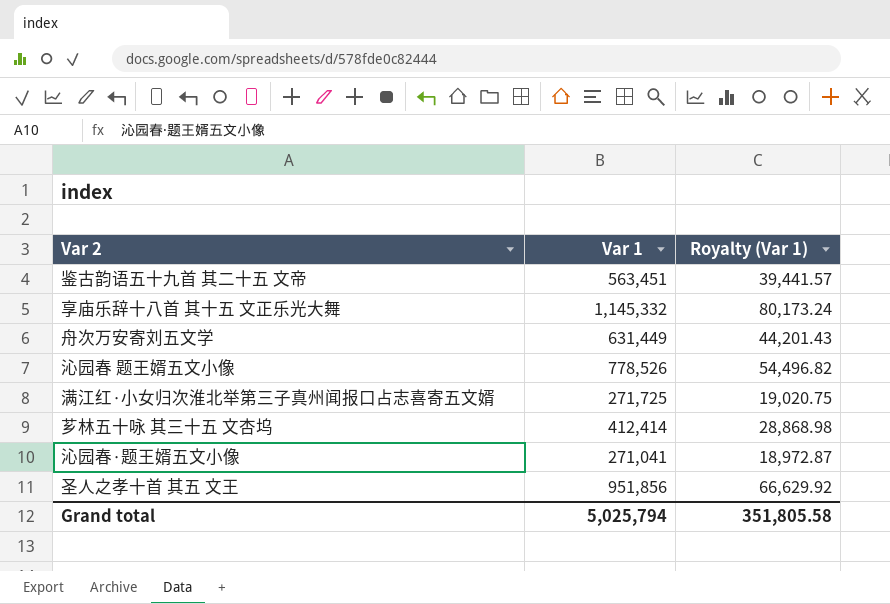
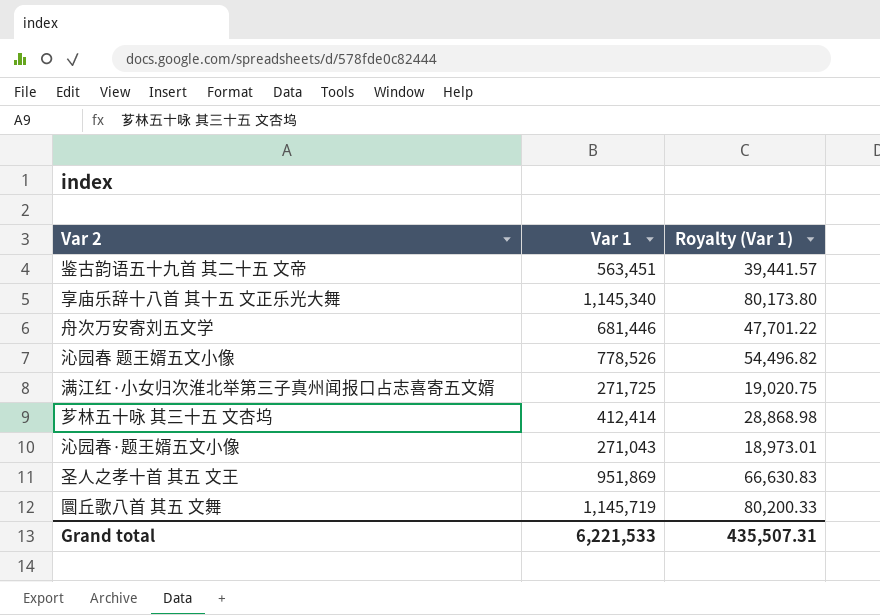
享庙乐辞十八首 其十五 文正乐光大舞 | Var 1: 1,145,332 -> 1,145,340
享庙乐辞十八首 其十五 文正乐光大舞 | Royalty (Var 1): 80,173.24 -> 80,173.80
舟次万安寄刘五文学 | Var 1: 631,449 -> 681,446
舟次万安寄刘五文学 | Royalty (Var 1): 44,201.43 -> 47,701.22
沁园春·题王婿五文小像 | Var 1: 271,041 -> 271,043
沁园春·题王婿五文小像 | Royalty (Var 1): 18,972.87 -> 18,973.01
圣人之孝十首 其五 文王 | Var 1: 951,856 -> 951,869
圣人之孝十首 其五 文王 | Royalty (Var 1): 66,629.92 -> 66,630.83
row 圜丘歌八首 其五 文舞: none -> 1,145,719 | 80,200.33
Grand total | Var 1: 5,025,794 -> 6,221,533
Grand total | Royalty (Var 1): 351,805.58 -> 435,507.31

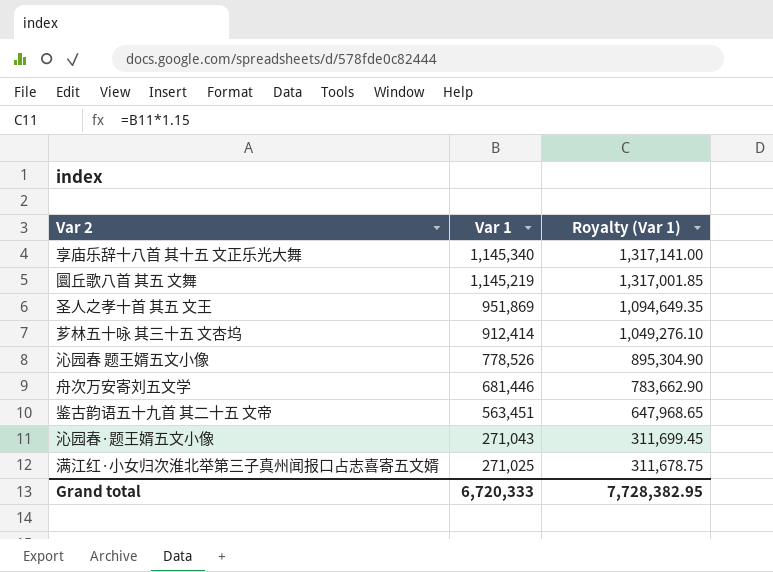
row order: none -> Var 1 descending
column Royalty (Var 1) | formula: [Var 1] * 0.07 -> [Var 1] * 1.15
圜丘歌八首 其五 文舞 | Var 1: 1,145,719 -> 1,145,219
芗林五十咏 其三十五 文杏坞 | Var 1: 412,414 -> 912,414
满江红·小女归次淮北举第三子真州闻报口占志喜寄五文婿 | Var 1: 271,725 -> 271,025
Grand total | Var 1: 6,221,533 -> 6,720,333
Grand total | Royalty (Var 1): 435,507.31 -> 7,728,382.95

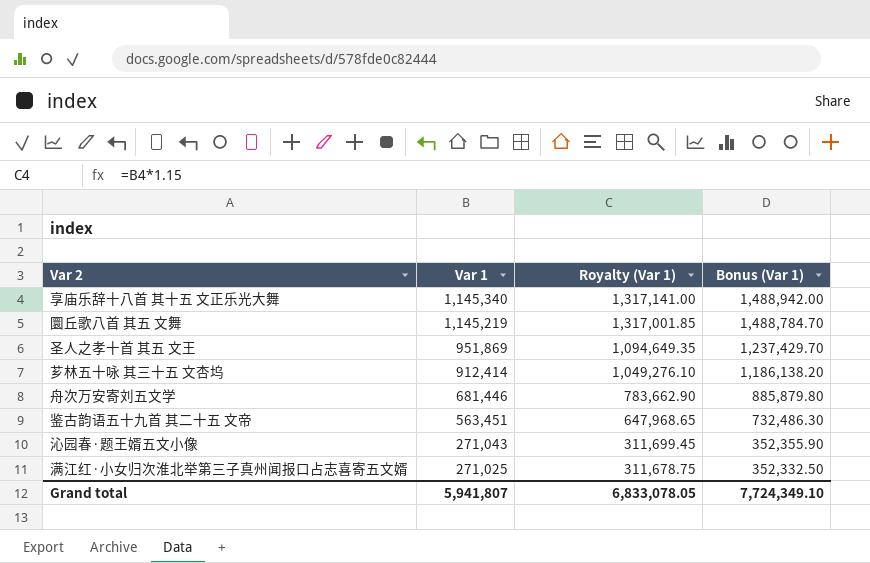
column Bonus (Var 1) | formula: none -> [Var 1] * 1.3
row 沁园春 题王婿五文小像: 778,526 | 895,304.90 -> none
Grand total | Var 1: 6,720,333 -> 5,941,807
Grand total | Royalty (Var 1): 7,728,382.95 -> 6,833,078.05

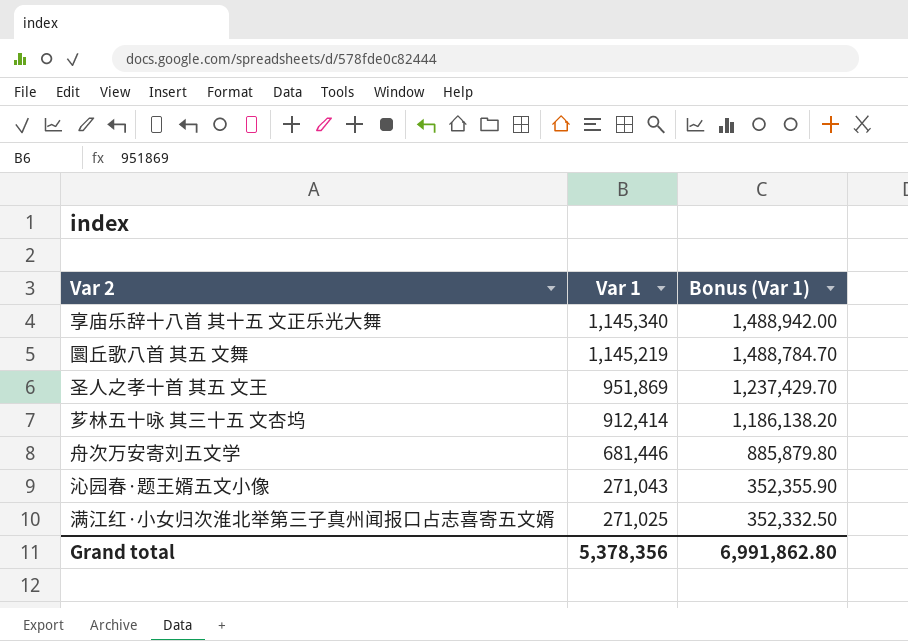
column Royalty (Var 1) | formula: [Var 1] * 1.15 -> none
row 鉴古韵语五十九首 其二十五 文帝: 563,451 | 647,968.65 | 732,486.30 -> none
Grand total | Var 1: 5,941,807 -> 5,378,356
Grand total | Bonus (Var 1): 7,724,349.10 -> 6,991,862.80

